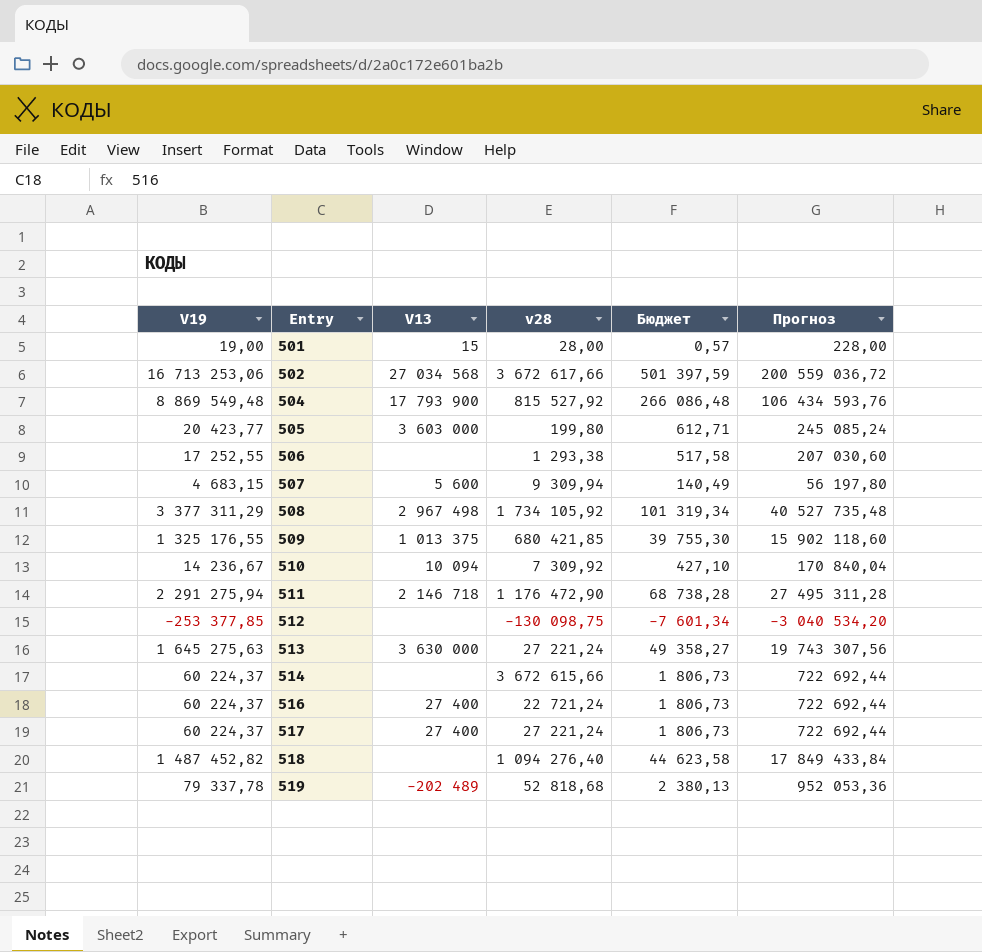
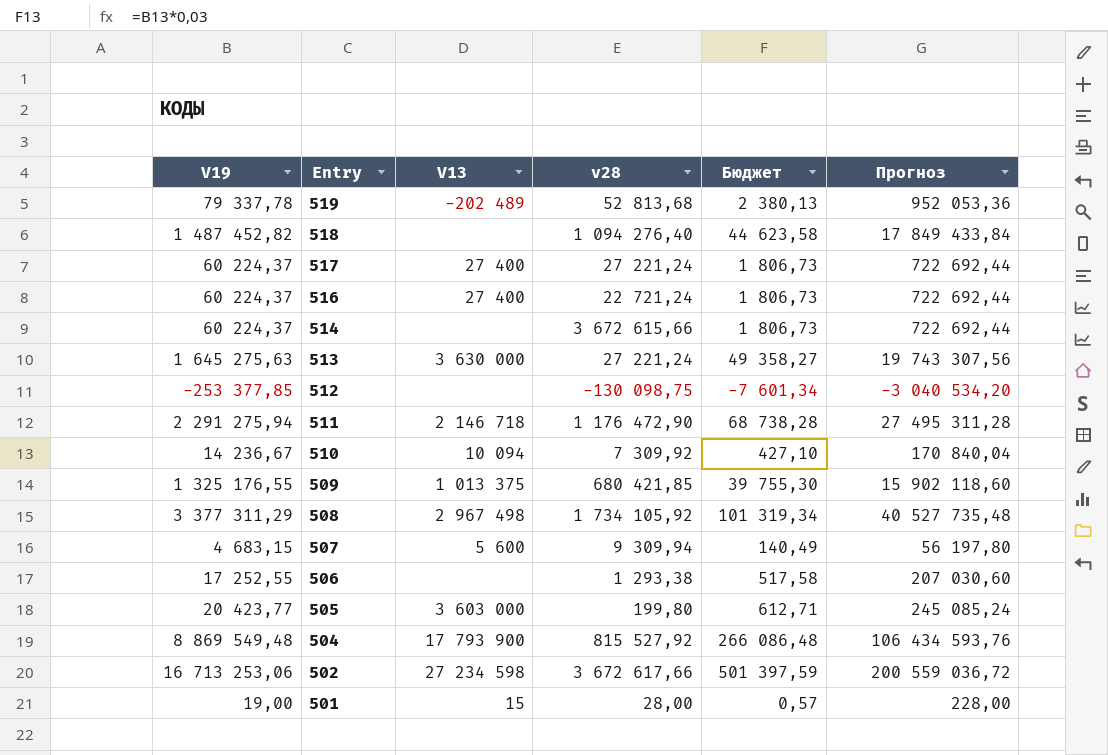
row order: Entry ascending -> Entry descending
519 | v28: 52 818,68 -> 52 813,68
502 | V13: 27 034 568 -> 27 234 598

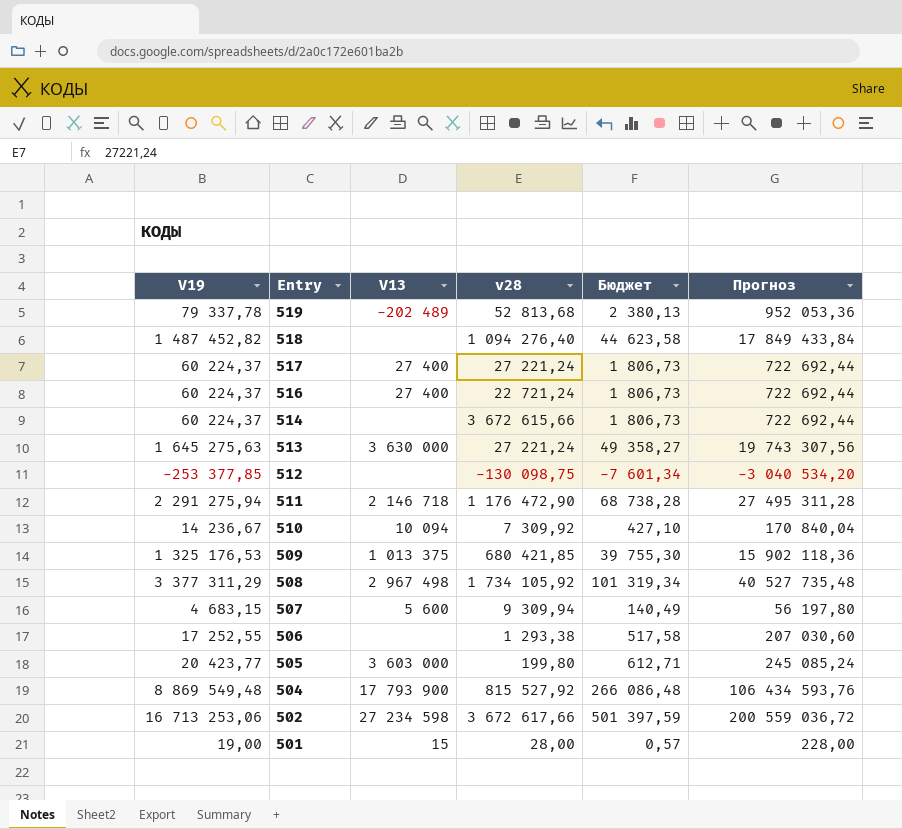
509 | V19: 1 325 176,55 -> 1 325 176,53
509 | Прогноз: 15 902 118,60 -> 15 902 118,36

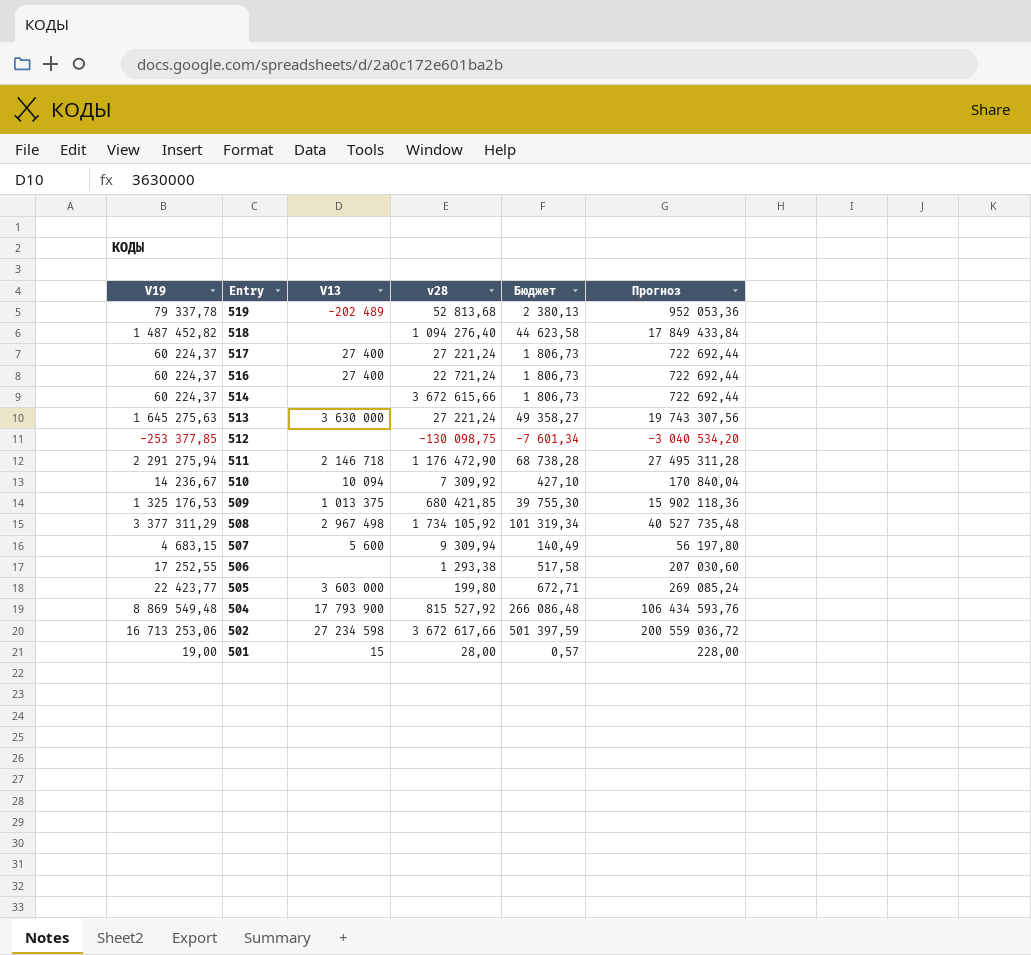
505 | V19: 20 423,77 -> 22 423,77
505 | Бюджет: 612,71 -> 672,71
505 | Прогноз: 245 085,24 -> 269 085,24

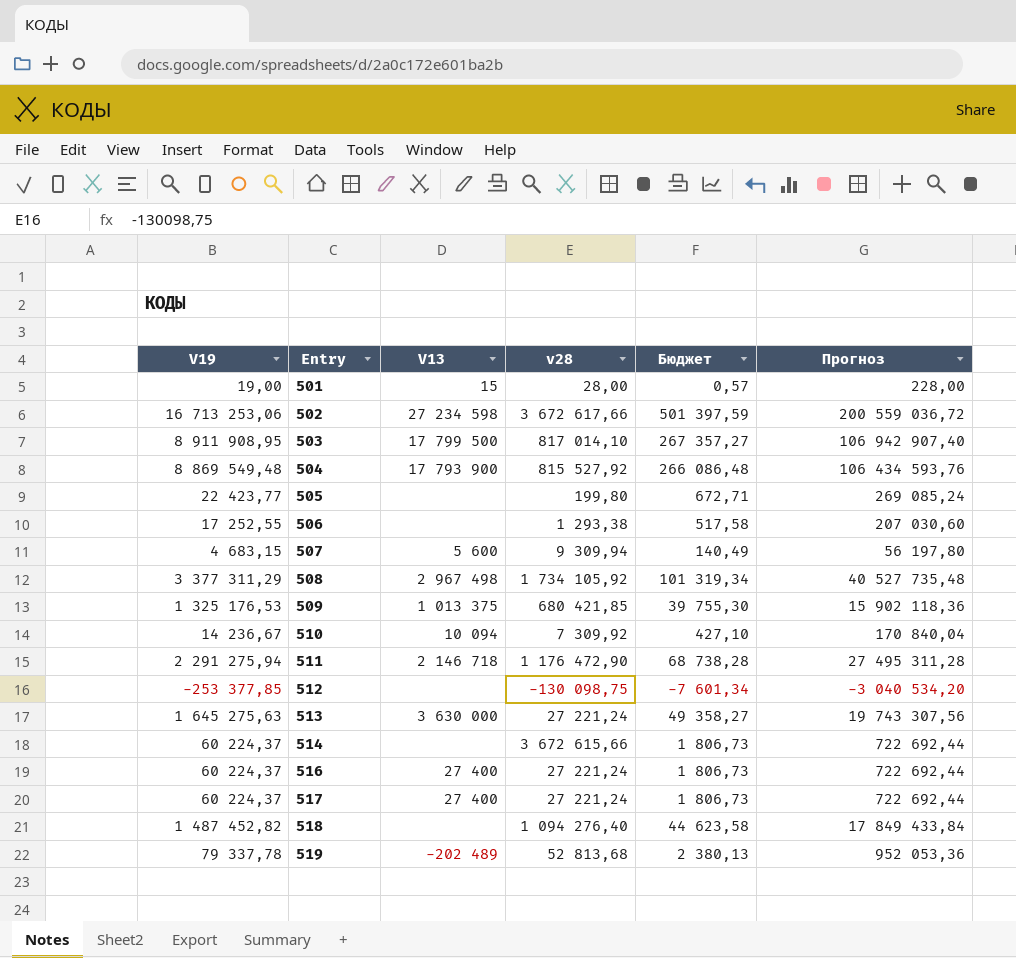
row order: Entry descending -> Entry ascending
row 503: none -> 8 911 908,95 | 17 799 500 | 817 014,10 | 267 357,27 | 106 942 907,40
505 | V13: 3 603 000 -> none
516 | v28: 22 721,24 -> 27 221,24

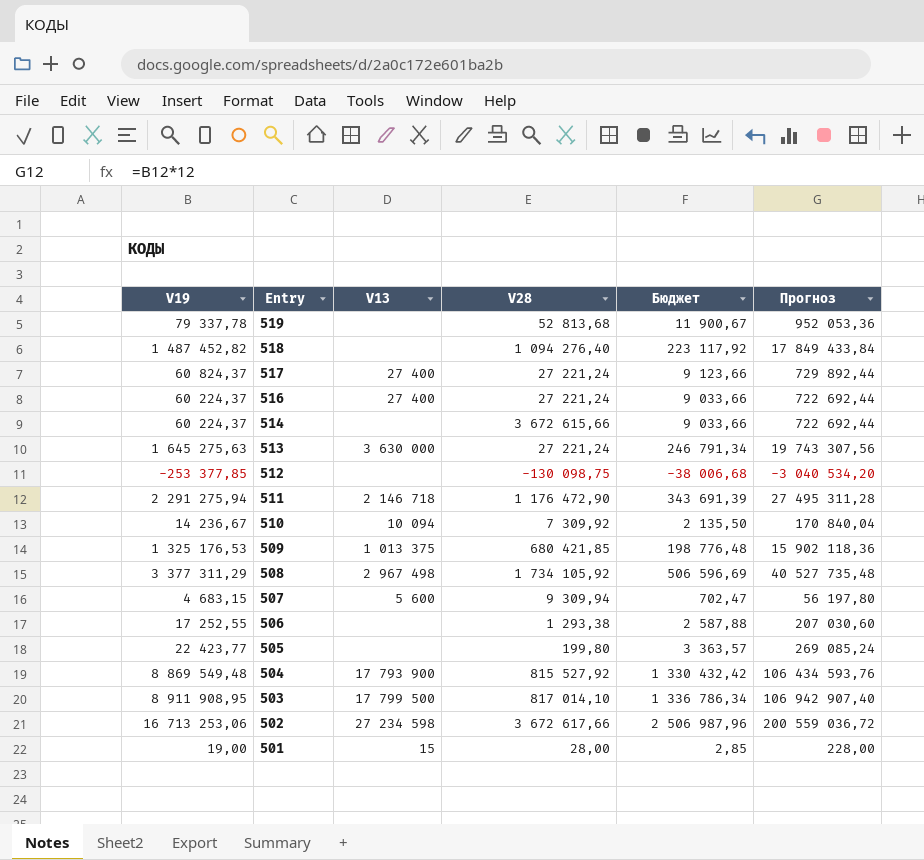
row order: Entry ascending -> Entry descending
column name: v28 -> V28
column Бюджет | formula: [V19] * 0,03 -> [V19] * 0,15
519 | V13: -202 489 -> none
517 | V19: 60 224,37 -> 60 824,37
517 | Прогноз: 722 692,44 -> 729 892,44

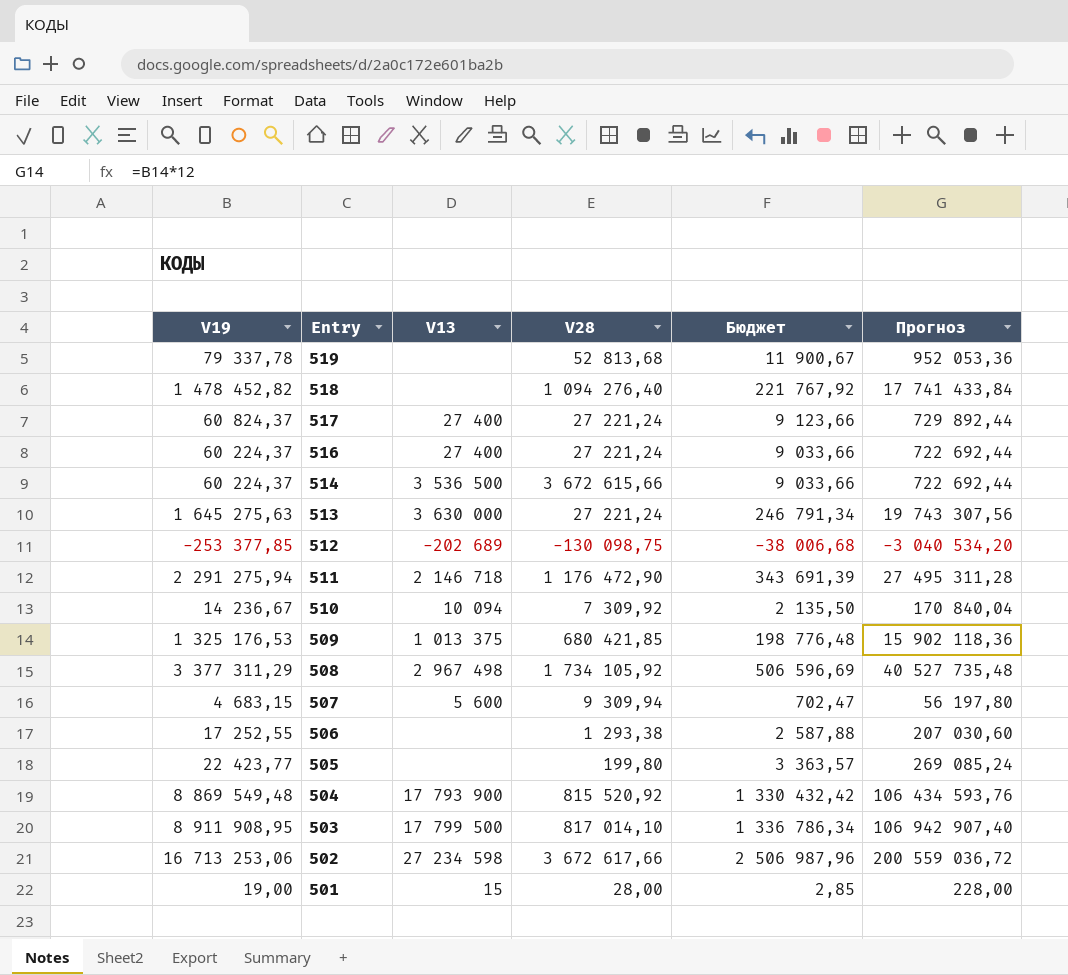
518 | V19: 1 487 452,82 -> 1 478 452,82
518 | Бюджет: 223 117,92 -> 221 767,92
518 | Прогноз: 17 849 433,84 -> 17 741 433,84
514 | V13: none -> 3 536 500
512 | V13: none -> -202 689
504 | V28: 815 527,92 -> 815 520,92

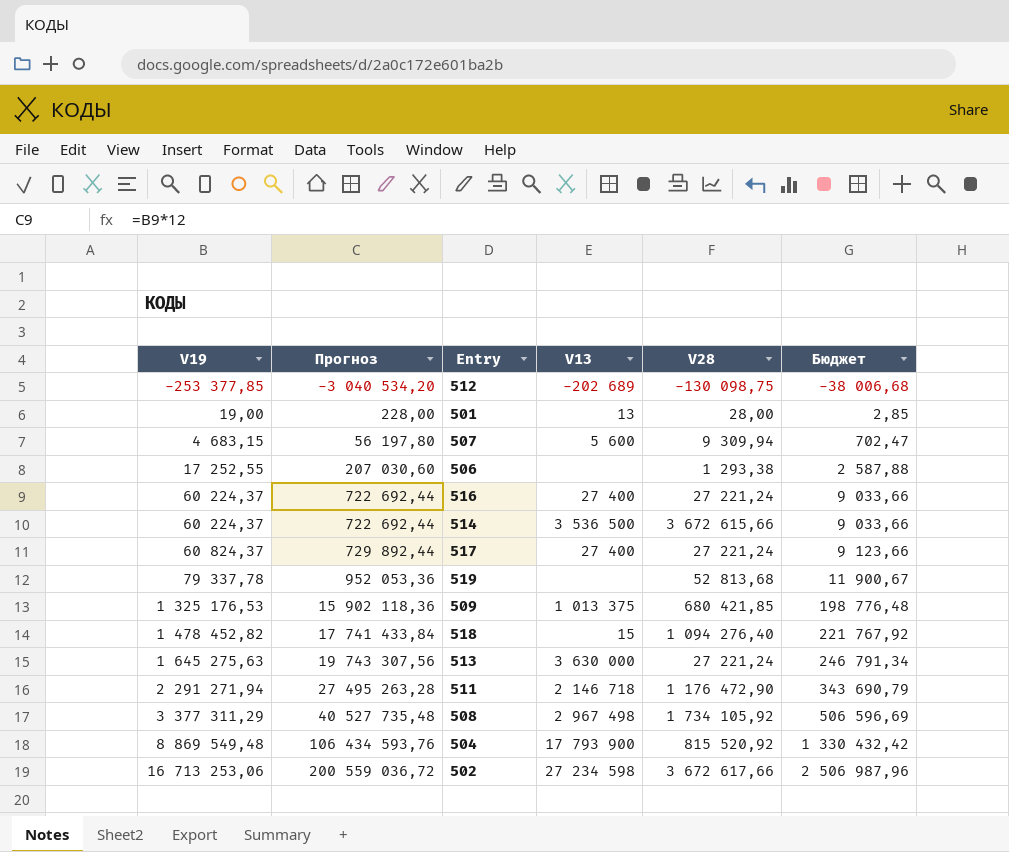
row order: Entry descending -> V19 ascending
column Прогноз | position: 6 -> 2
row 510: 14 236,67 | 10 094 | 7 309,92 | 2 135,50 | 170 840,04 -> none
row 505: 22 423,77 | none | 199,80 | 3 363,57 | 269 085,24 -> none
row 503: 8 911 908,95 | 17 799 500 | 817 014,10 | 1 336 786,34 | 106 942 907,40 -> none
501 | V13: 15 -> 13
518 | V13: none -> 15
511 | V19: 2 291 275,94 -> 2 291 271,94
511 | Прогноз: 27 495 311,28 -> 27 495 263,28
511 | Бюджет: 343 691,39 -> 343 690,79

